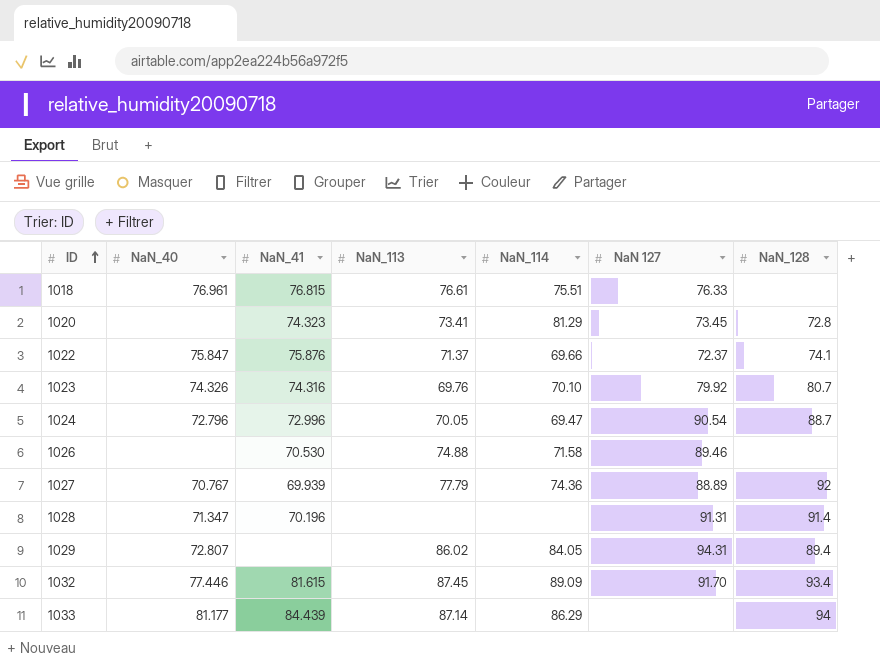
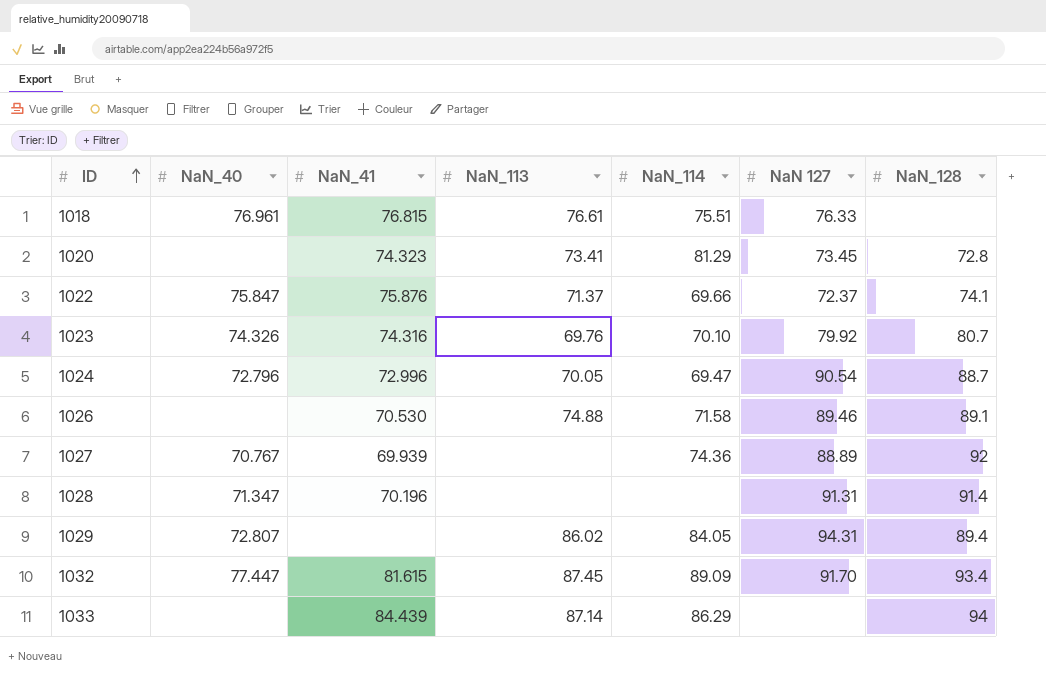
1026 | NaN_128: none -> 89.1
1027 | NaN_113: 77.79 -> none
1032 | NaN_40: 77.446 -> 77.447
1033 | NaN_40: 81.177 -> none

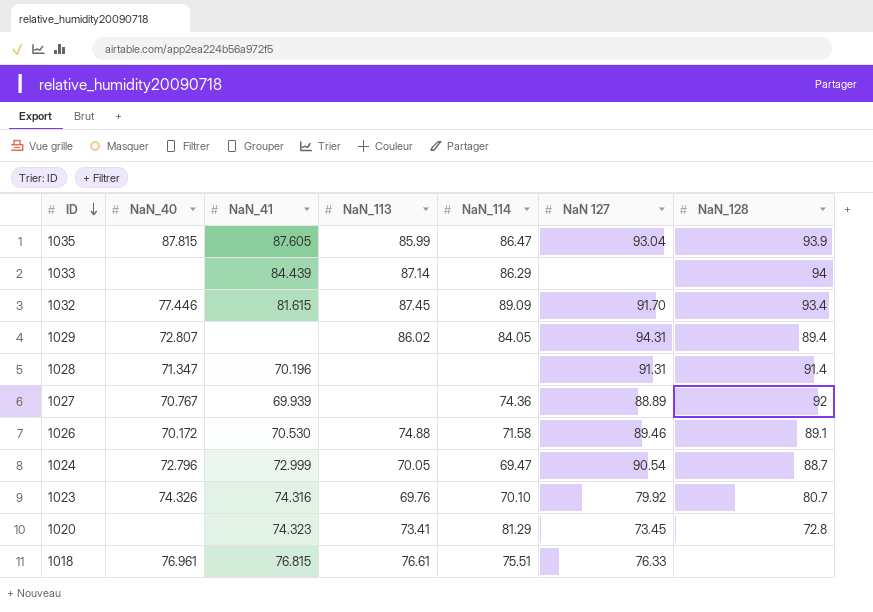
row order: ID ascending -> ID descending
row 1022: 75.847 | 75.876 | 71.37 | 69.66 | 72.37 | 74.1 -> none
row 1035: none -> 87.815 | 87.605 | 85.99 | 86.47 | 93.04 | 93.9
1032 | NaN_40: 77.447 -> 77.446
1026 | NaN_40: none -> 70.172
1024 | NaN_41: 72.996 -> 72.999

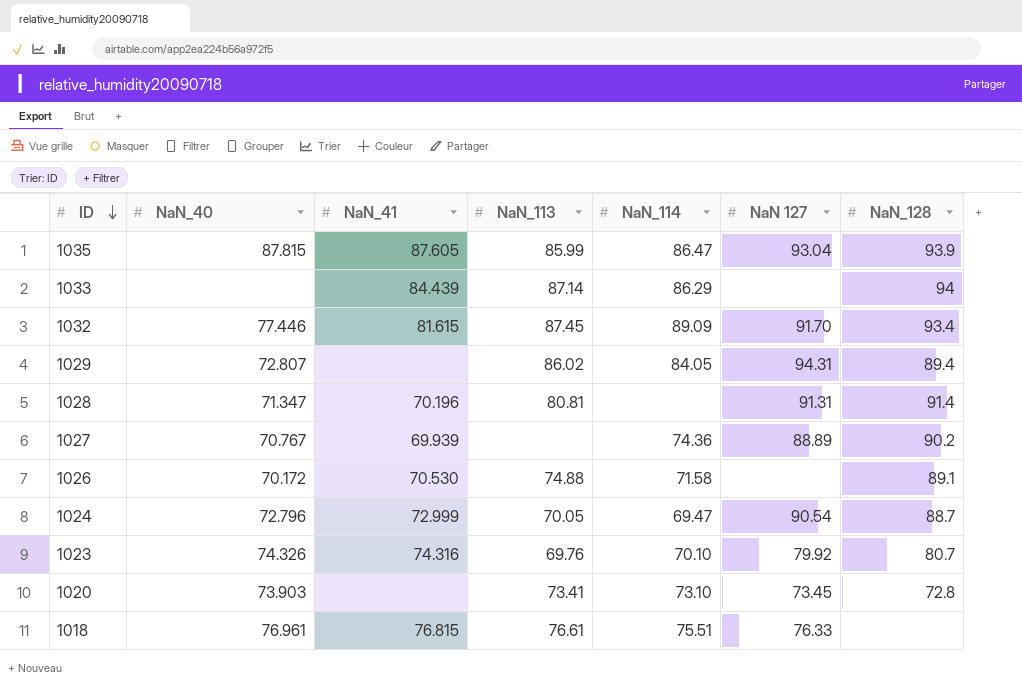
1028 | NaN_113: none -> 80.81
1027 | NaN_128: 92 -> 90.2
1026 | NaN 127: 89.46 -> none
1020 | NaN_40: none -> 73.903
1020 | NaN_41: 74.323 -> none
1020 | NaN_114: 81.29 -> 73.10

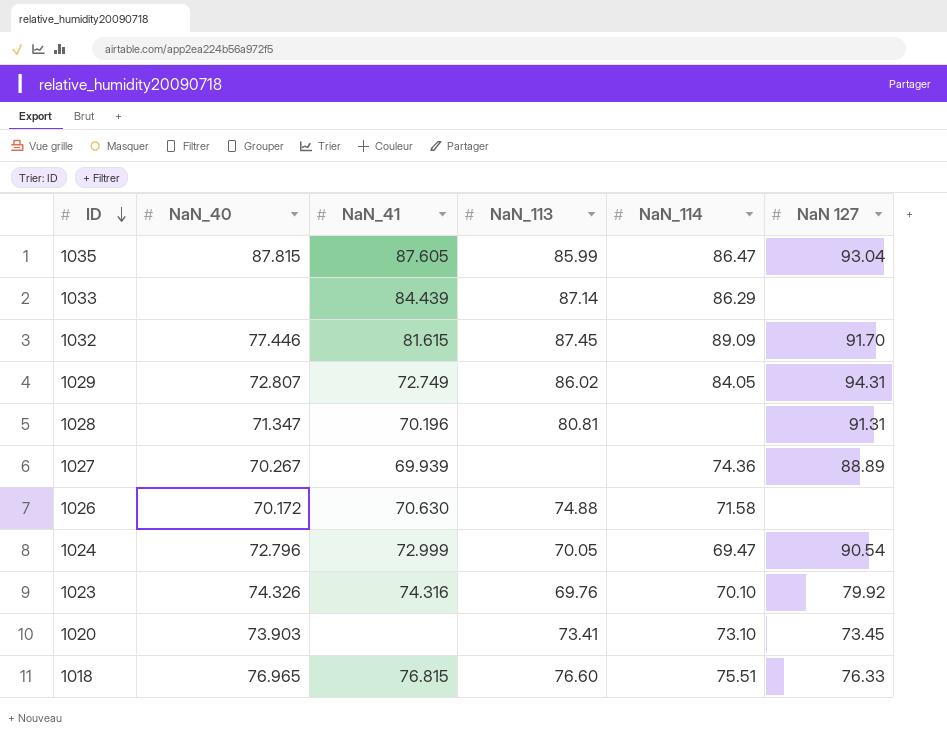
column NaN_128 | position: 7 -> none
1029 | NaN_41: none -> 72.749
1027 | NaN_40: 70.767 -> 70.267
1026 | NaN_41: 70.530 -> 70.630
1018 | NaN_40: 76.961 -> 76.965
1018 | NaN_113: 76.61 -> 76.60

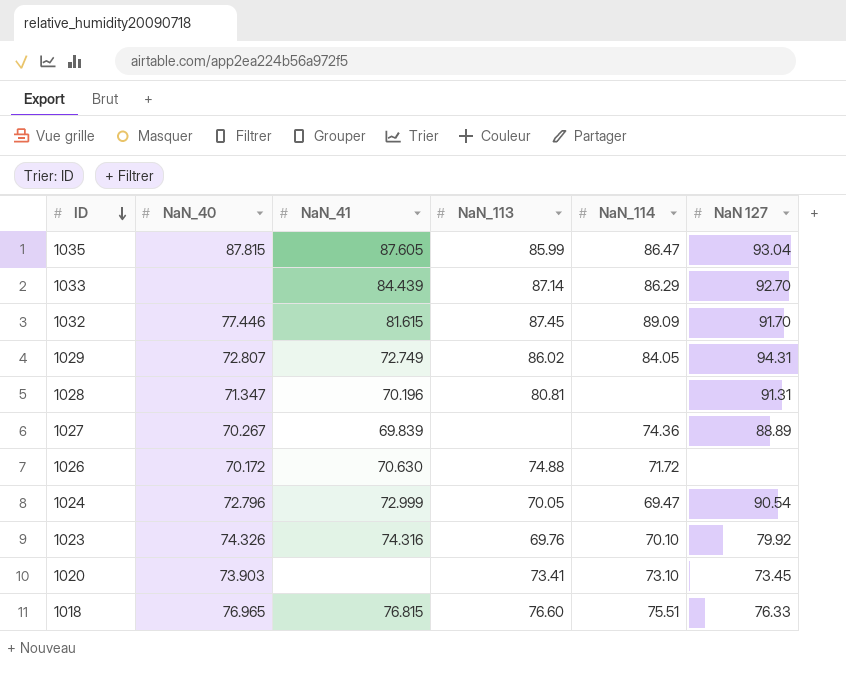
1033 | NaN 127: none -> 92.70
1027 | NaN_41: 69.939 -> 69.839
1026 | NaN_114: 71.58 -> 71.72

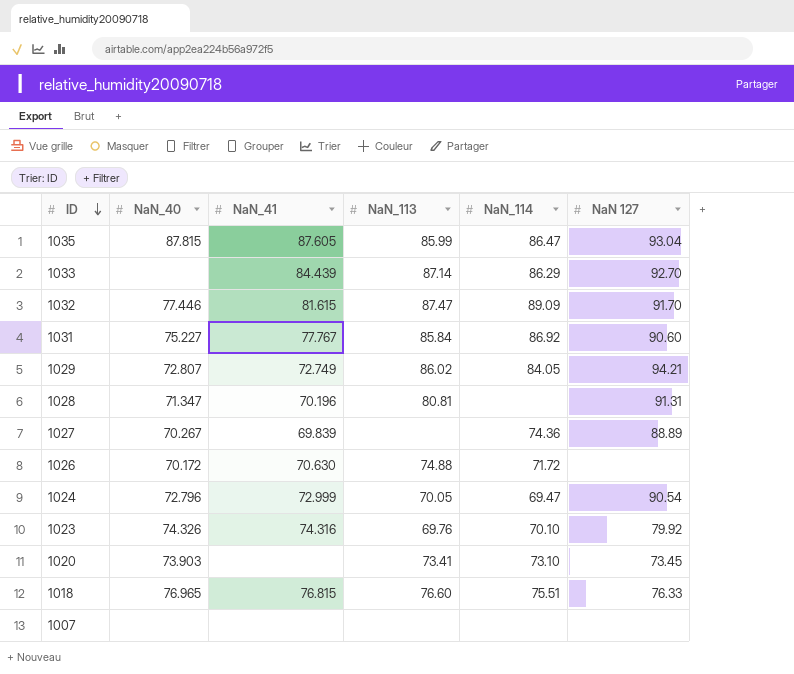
1032 | NaN_113: 87.45 -> 87.47
row 1031: none -> 75.227 | 77.767 | 85.84 | 86.92 | 90.60
1029 | NaN 127: 94.31 -> 94.21
row 1007: none -> none | none | none | none | none

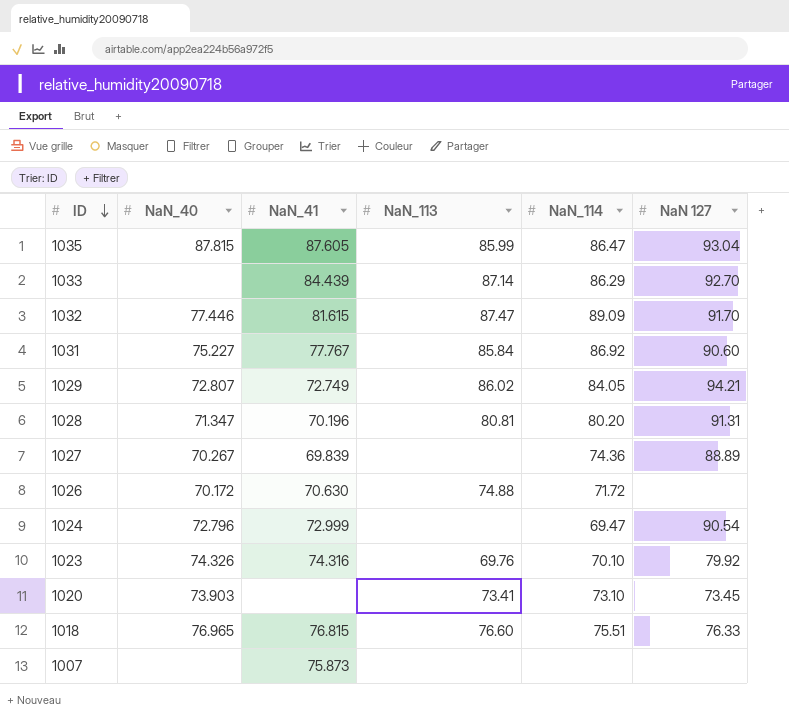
1028 | NaN_114: none -> 80.20
1024 | NaN_113: 70.05 -> none
1007 | NaN_41: none -> 75.873

